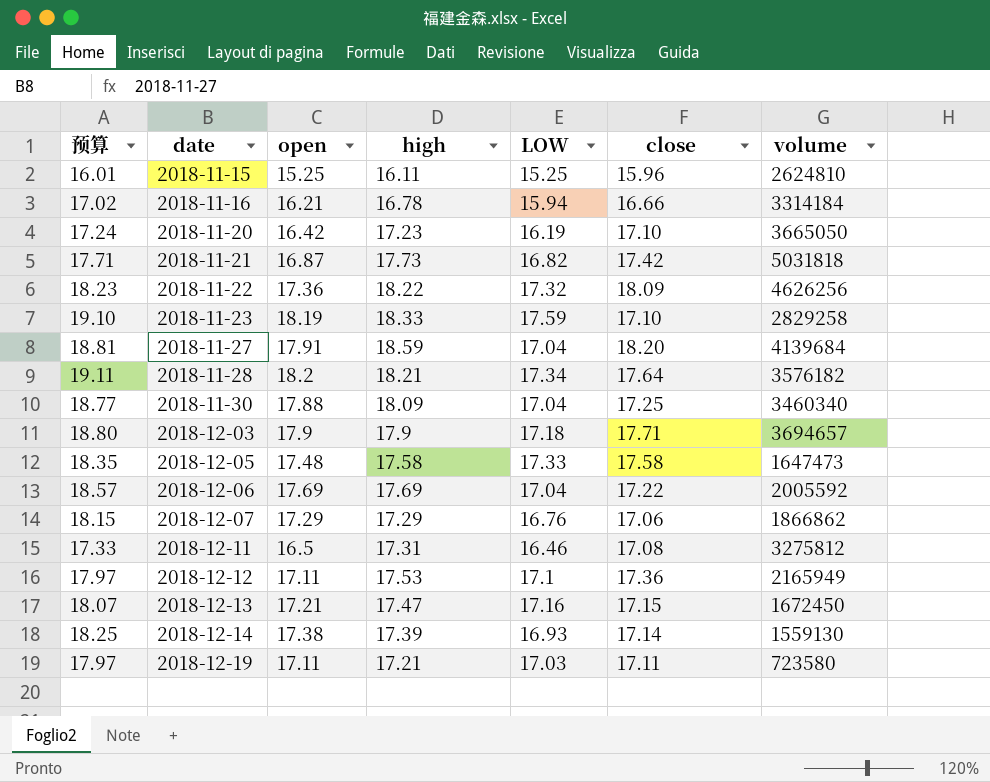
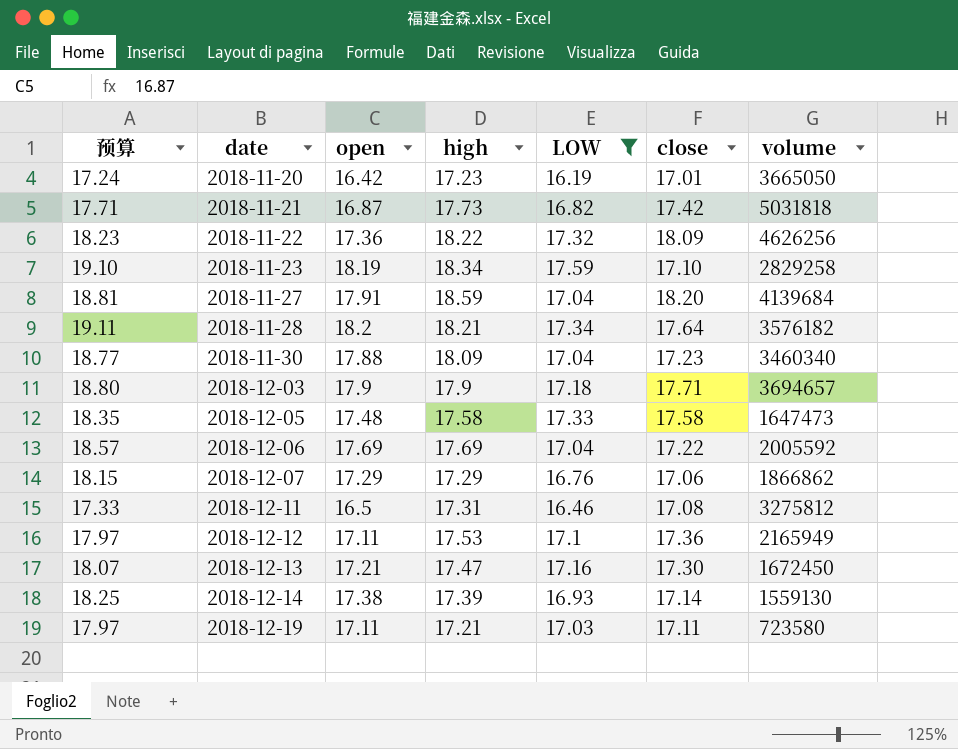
filter: none -> LOW >= 16.19
2018-11-20 | close: 17.10 -> 17.01
2018-11-23 | high: 18.33 -> 18.34
2018-11-30 | close: 17.25 -> 17.23
2018-12-13 | close: 17.15 -> 17.30

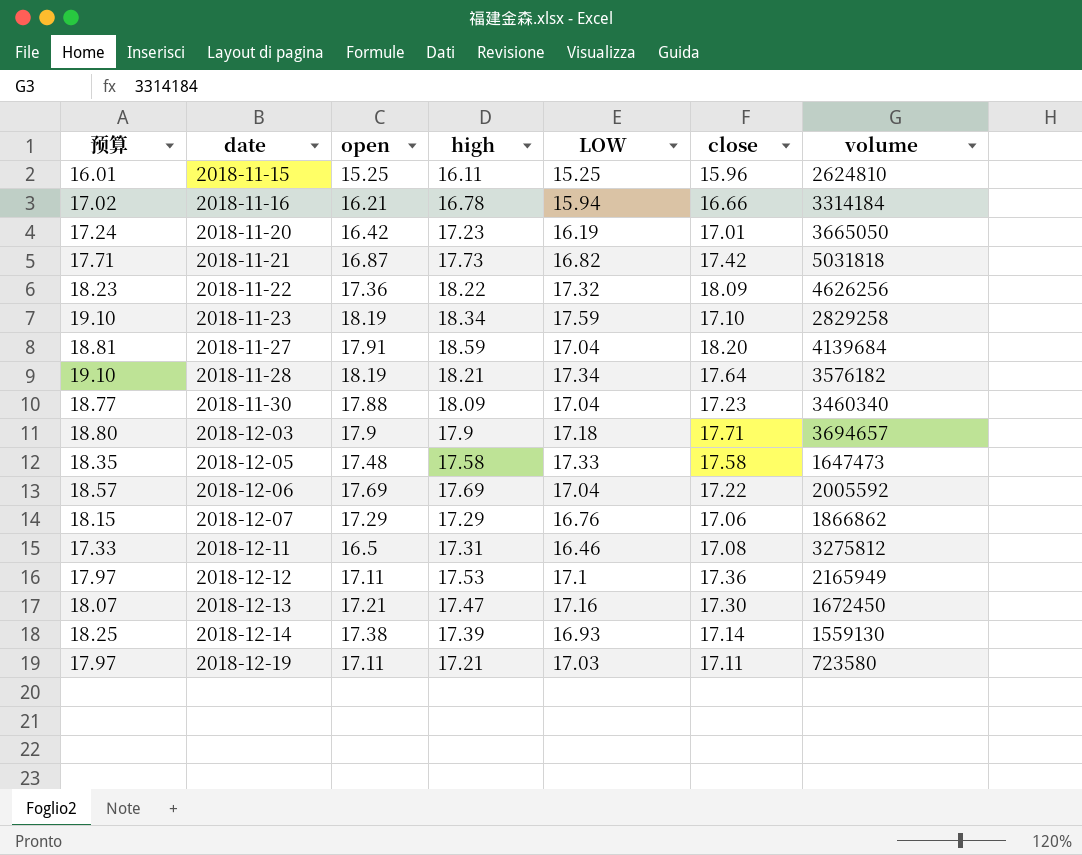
filter: LOW >= 16.19 -> none
2018-11-28 | 预算: 19.11 -> 19.10
2018-11-28 | open: 18.2 -> 18.19

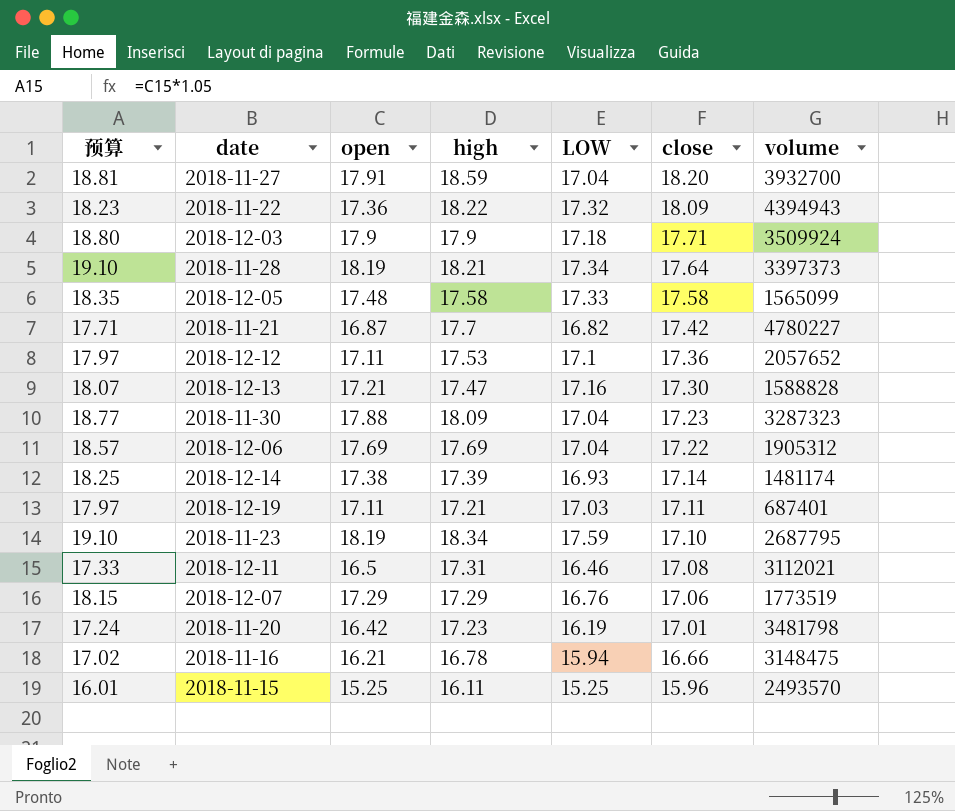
row order: date ascending -> close descending
2018-11-27 | volume: 4139684 -> 3932700
2018-11-22 | volume: 4626256 -> 4394943
2018-12-03 | volume: 3694657 -> 3509924
2018-11-28 | volume: 3576182 -> 3397373
2018-12-05 | volume: 1647473 -> 1565099
2018-11-21 | high: 17.73 -> 17.7
2018-11-21 | volume: 5031818 -> 4780227
2018-12-12 | volume: 2165949 -> 2057652
2018-12-13 | volume: 1672450 -> 1588828
2018-11-30 | volume: 3460340 -> 3287323
2018-12-06 | volume: 2005592 -> 1905312
2018-12-14 | volume: 1559130 -> 1481174
2018-12-19 | volume: 723580 -> 687401
2018-11-23 | volume: 2829258 -> 2687795
2018-12-11 | volume: 3275812 -> 3112021
2018-12-07 | volume: 1866862 -> 1773519
2018-11-20 | volume: 3665050 -> 3481798
2018-11-16 | volume: 3314184 -> 3148475
2018-11-15 | volume: 2624810 -> 2493570

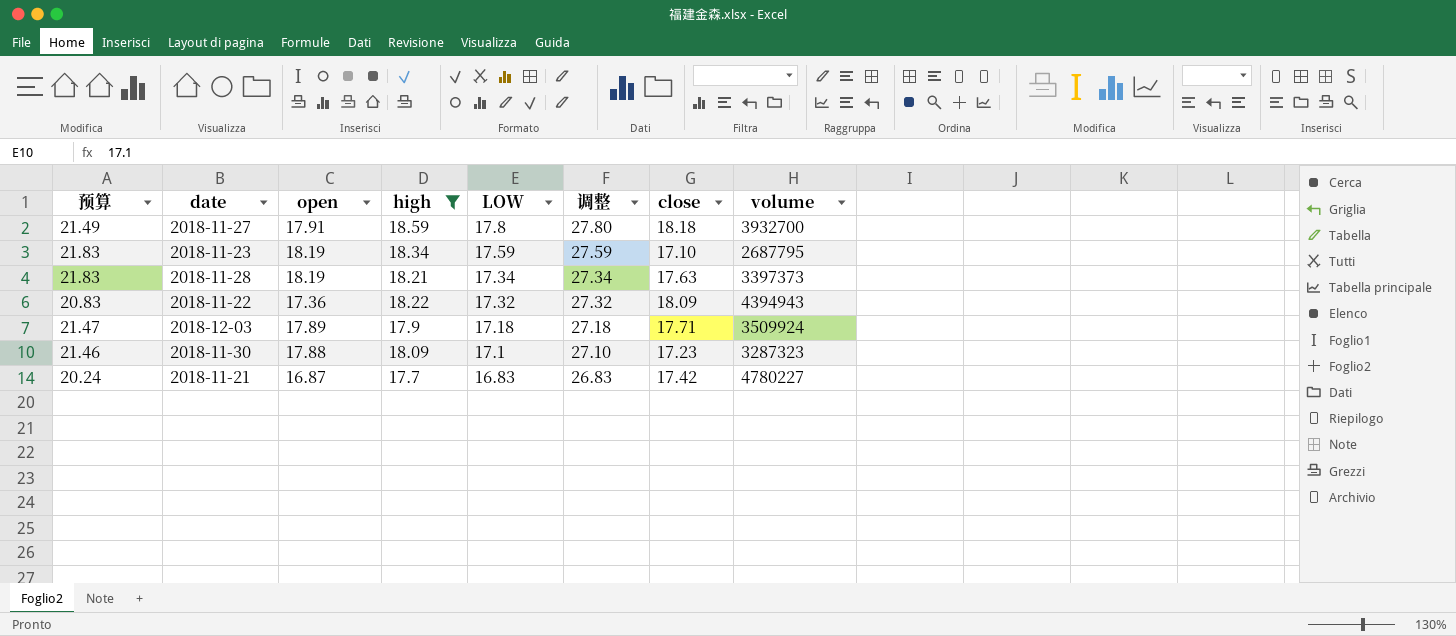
filter: none -> high >= 17.7
row order: close descending -> LOW descending
column 预算 | formula: [open] * 1.05 -> [open] * 1.2
column 调整 | formula: none -> [LOW] + 10
2018-11-27 | LOW: 17.04 -> 17.8
2018-11-27 | close: 18.20 -> 18.18
2018-11-28 | close: 17.64 -> 17.63
2018-12-03 | open: 17.9 -> 17.89
2018-11-30 | LOW: 17.04 -> 17.1
2018-11-21 | LOW: 16.82 -> 16.83

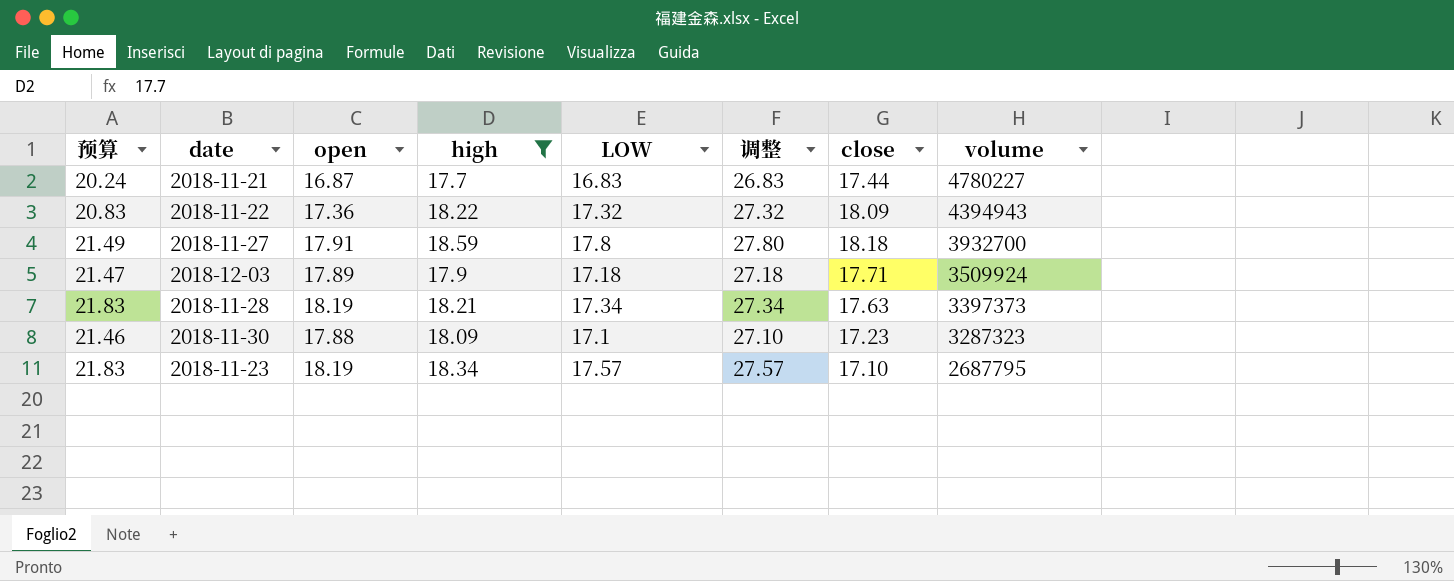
row order: LOW descending -> volume descending
2018-11-21 | close: 17.42 -> 17.44
2018-11-23 | LOW: 17.59 -> 17.57
2018-11-23 | 调整: 27.59 -> 27.57

